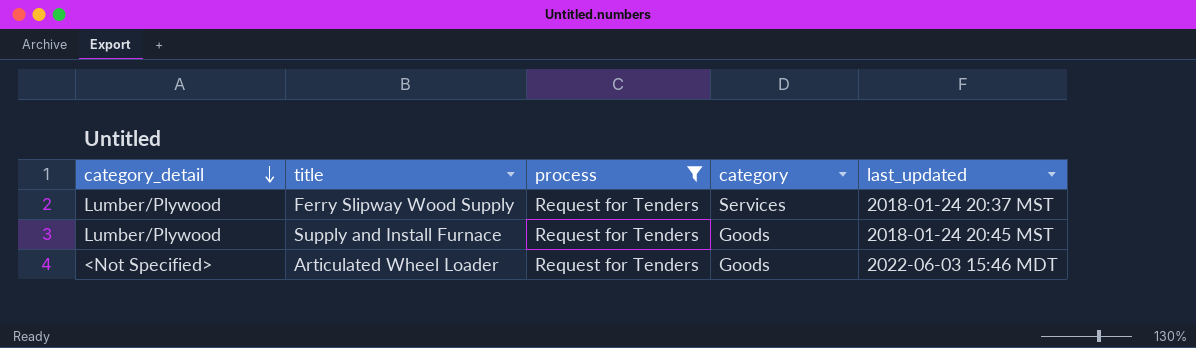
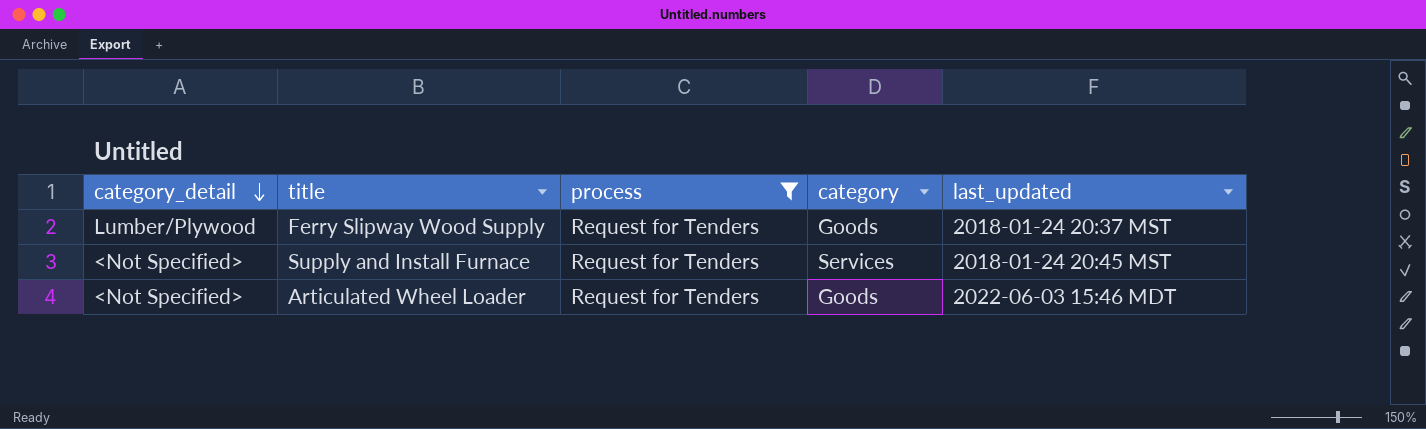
Ferry Slipway Wood Supply | category: Services -> Goods
Supply and Install Furnace | category_detail: Lumber/Plywood -> <Not Specified>
Supply and Install Furnace | category: Goods -> Services

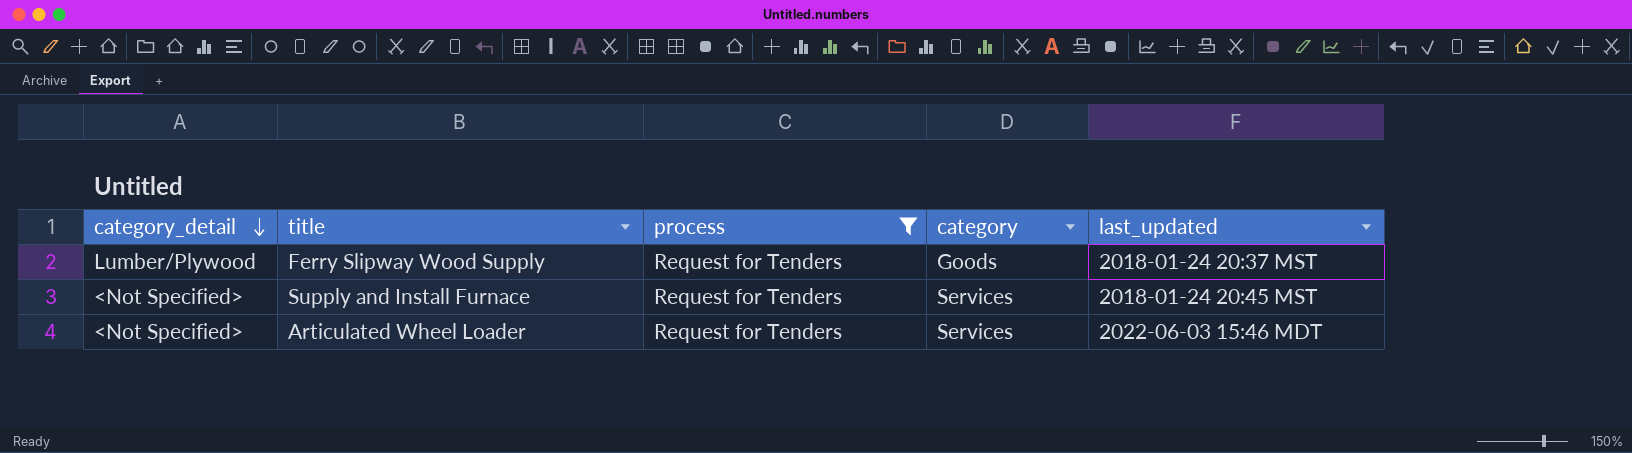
Articulated Wheel Loader | category: Goods -> Services

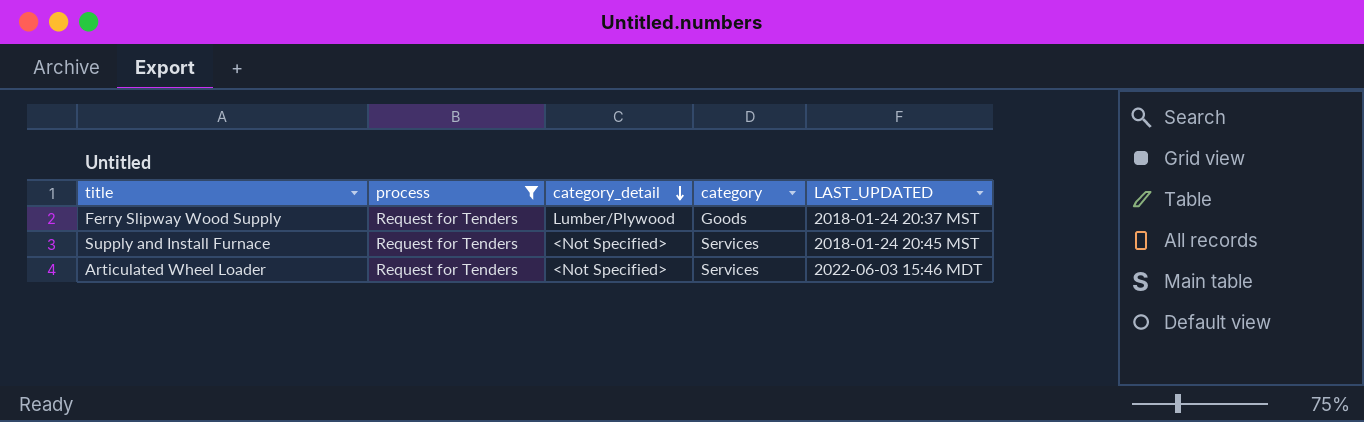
column category_detail | position: 1 -> 3
column name: last_updated -> LAST_UPDATED

